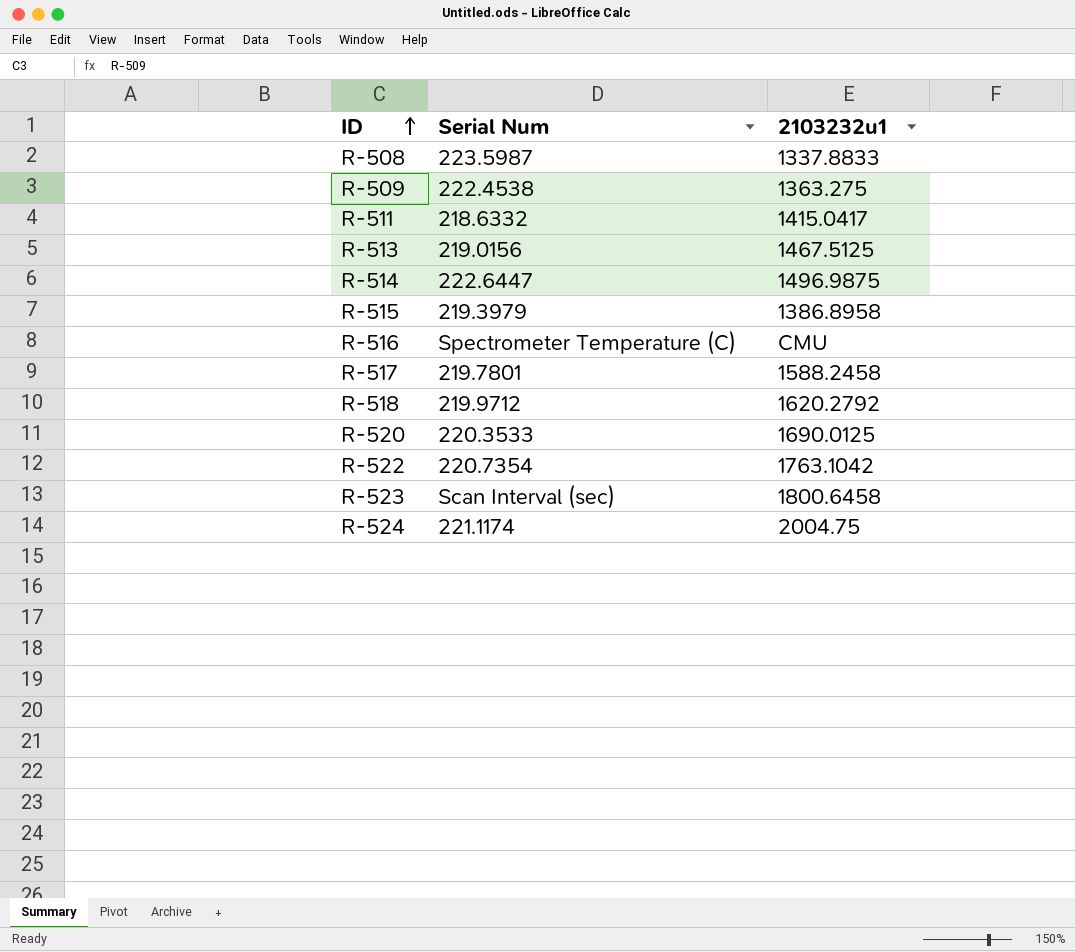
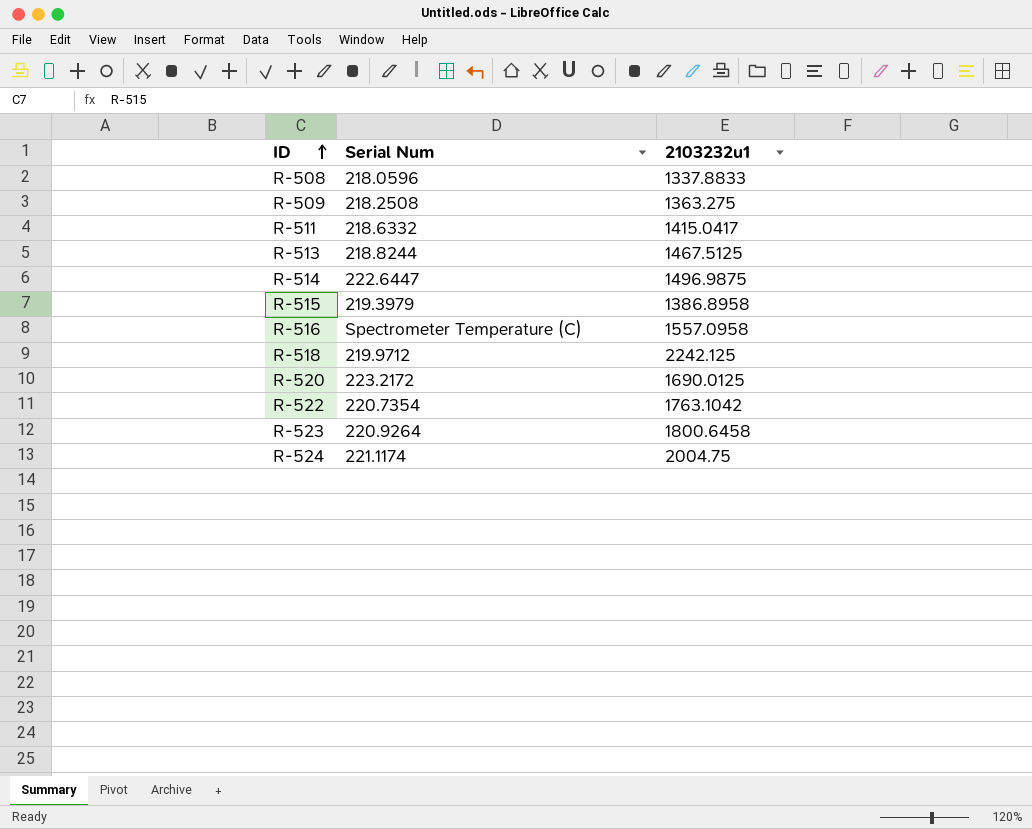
row R-517: 219.7801 | 1588.2458 -> none
R-508 | Serial Num: 223.5987 -> 218.0596
R-509 | Serial Num: 222.4538 -> 218.2508
R-513 | Serial Num: 219.0156 -> 218.8244
R-516 | 2103232u1: CMU -> 1557.0958
R-518 | 2103232u1: 1620.2792 -> 2242.125
R-520 | Serial Num: 220.3533 -> 223.2172
R-523 | Serial Num: Scan Interval (sec) -> 220.9264

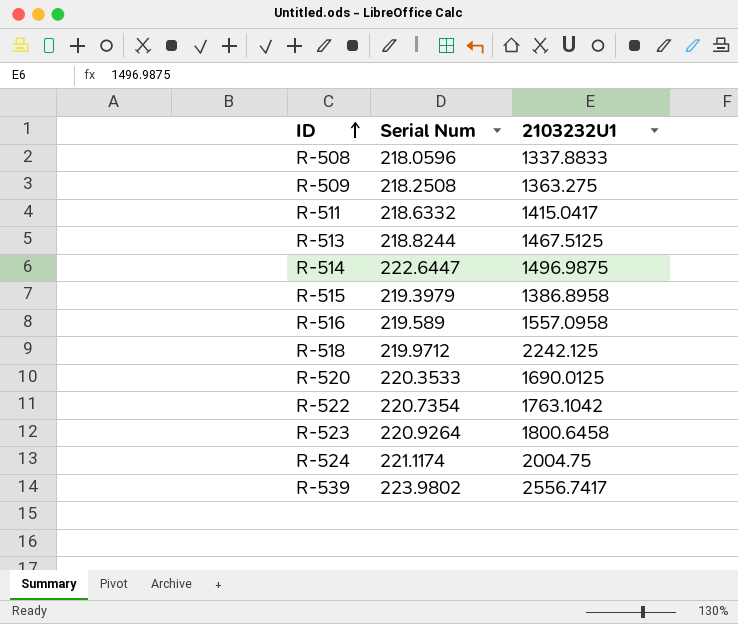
column name: 2103232u1 -> 2103232U1
R-516 | Serial Num: Spectrometer Temperature (C) -> 219.589
R-520 | Serial Num: 223.2172 -> 220.3533
row R-539: none -> 223.9802 | 2556.7417

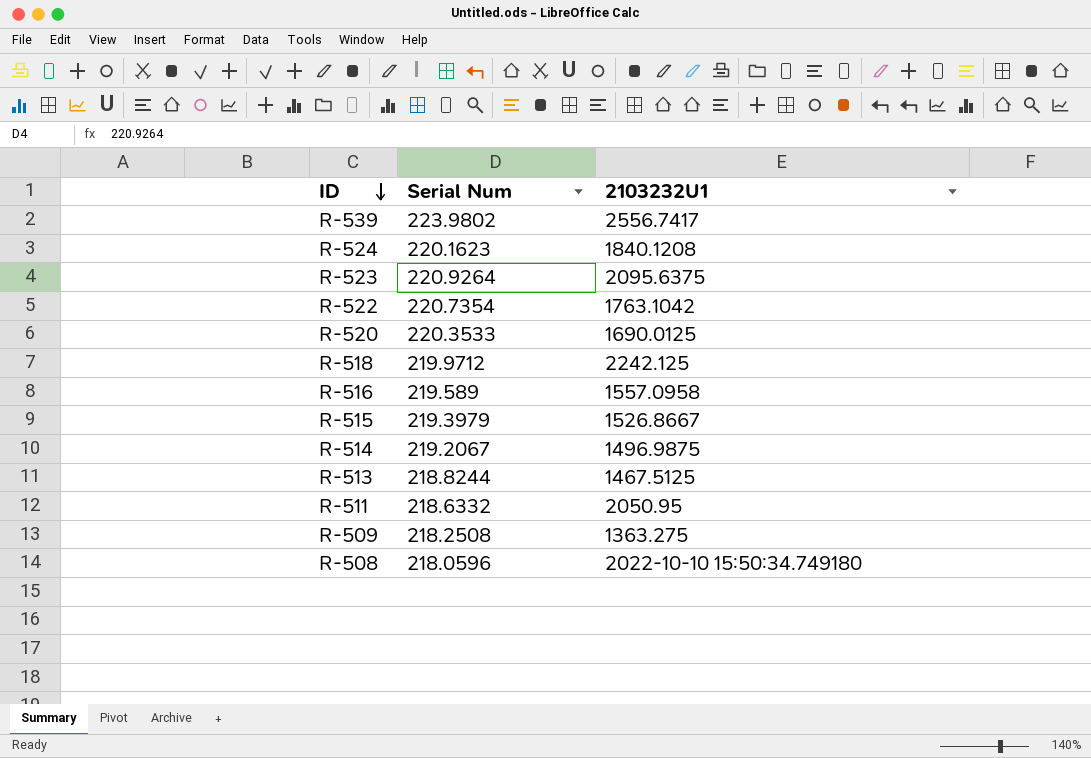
row order: ID ascending -> ID descending
R-524 | Serial Num: 221.1174 -> 220.1623
R-524 | 2103232U1: 2004.75 -> 1840.1208
R-523 | 2103232U1: 1800.6458 -> 2095.6375
R-515 | 2103232U1: 1386.8958 -> 1526.8667
R-514 | Serial Num: 222.6447 -> 219.2067
R-511 | 2103232U1: 1415.0417 -> 2050.95
R-508 | 2103232U1: 1337.8833 -> 2022-10-10 15:50:34.749180

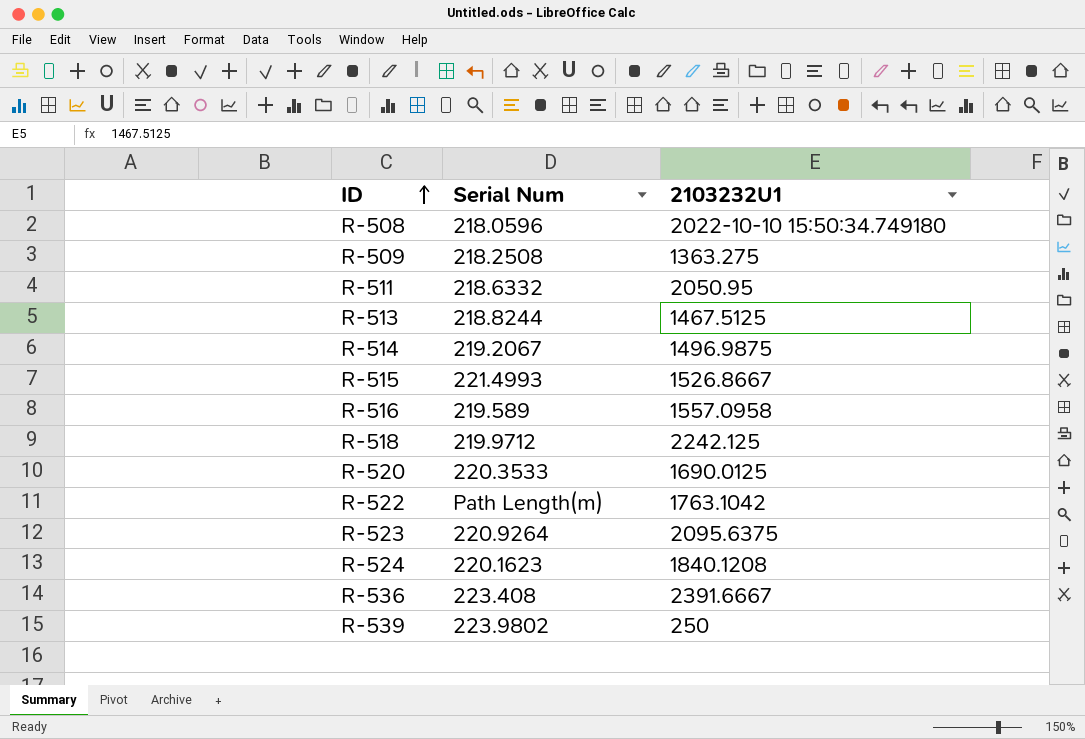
row order: ID descending -> ID ascending
R-515 | Serial Num: 219.3979 -> 221.4993
R-522 | Serial Num: 220.7354 -> Path Length(m)
row R-536: none -> 223.408 | 2391.6667
R-539 | 2103232U1: 2556.7417 -> 250

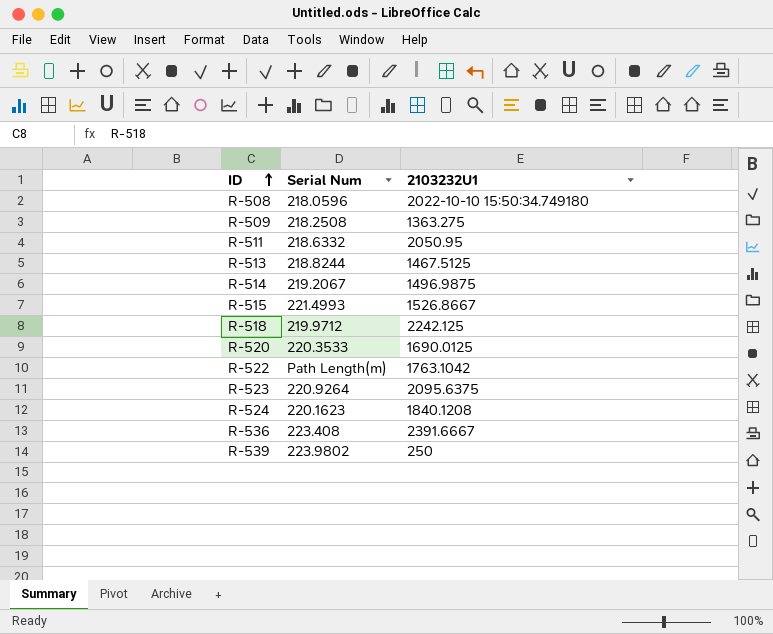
row R-516: 219.589 | 1557.0958 -> none

